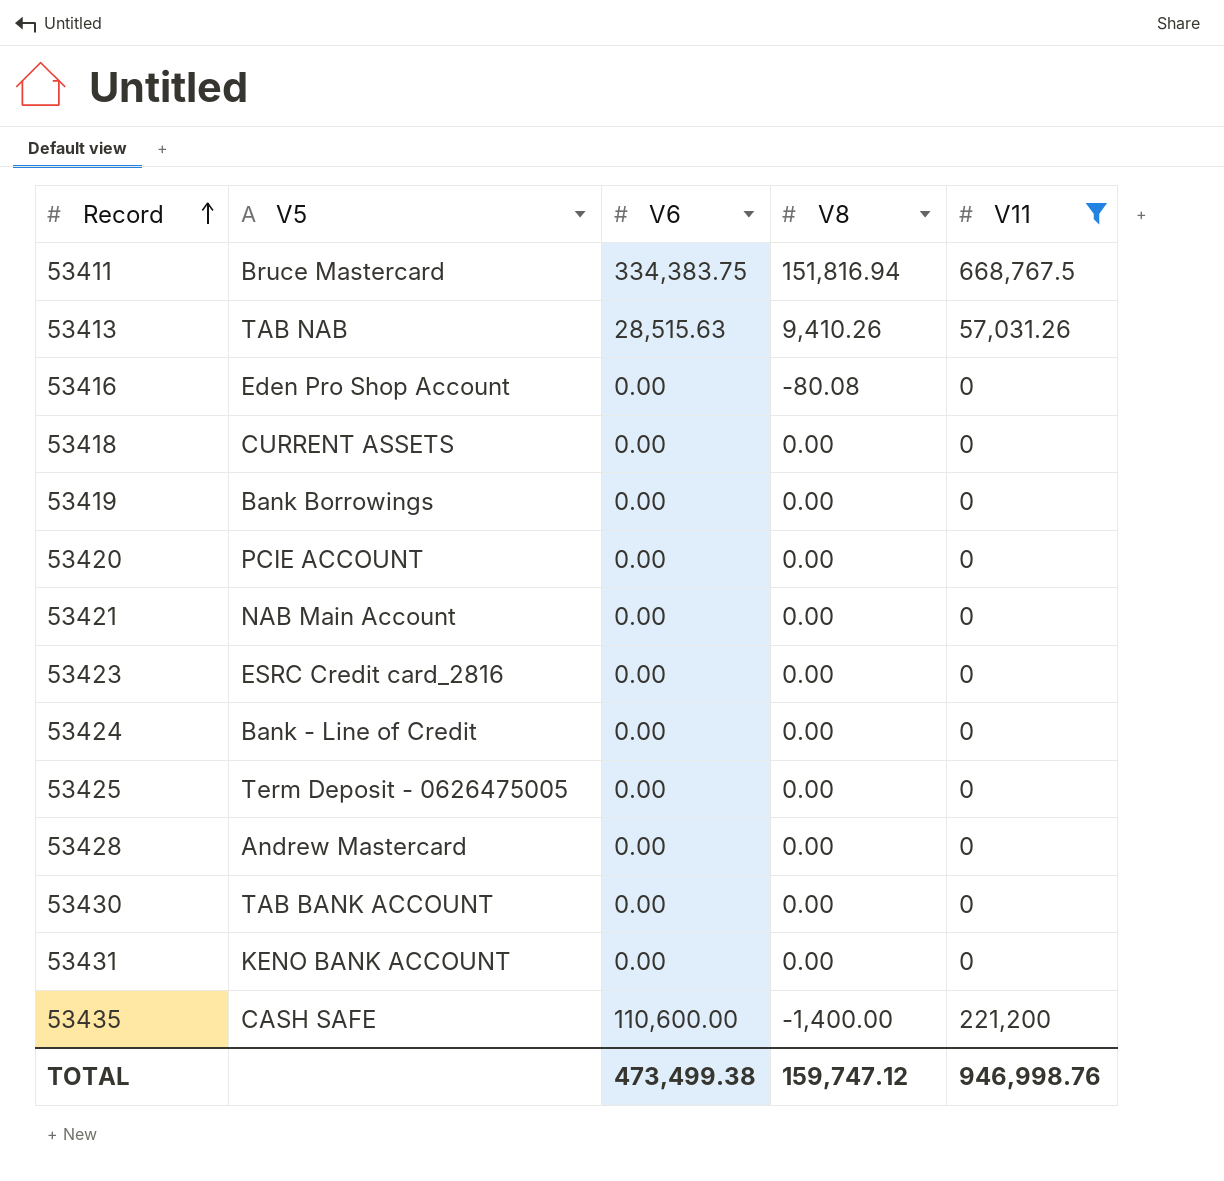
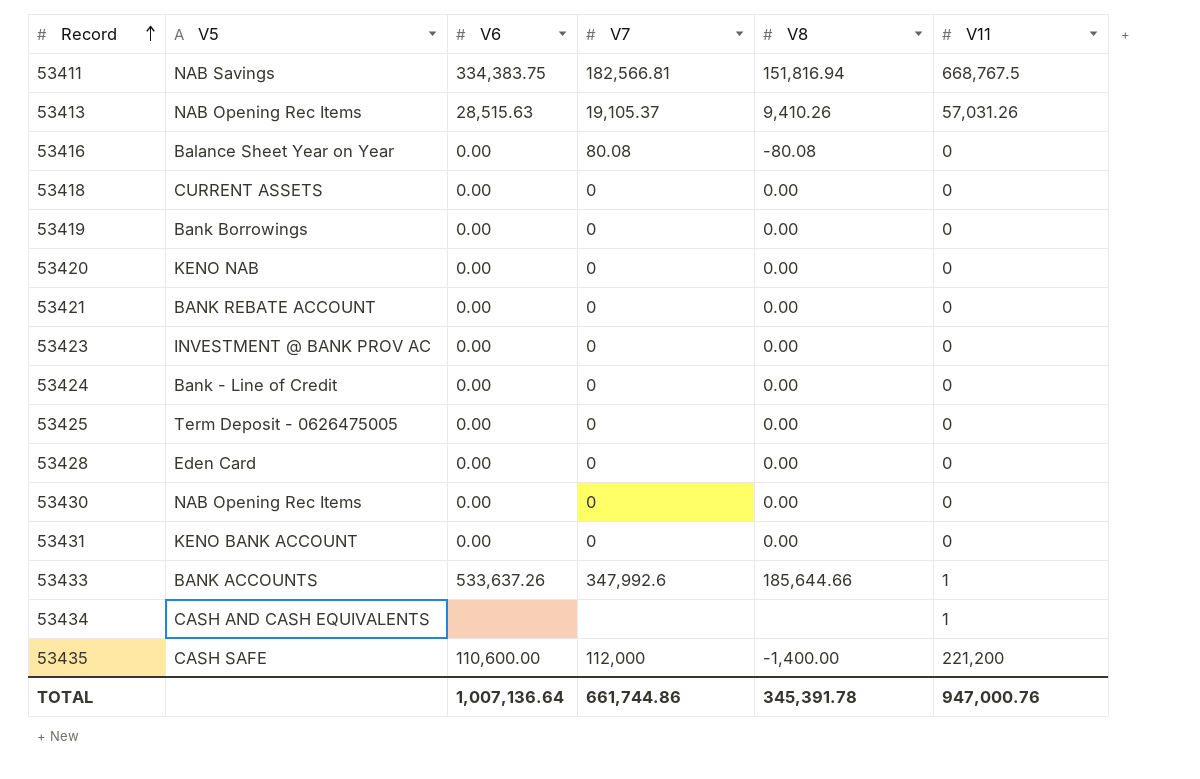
filter: V11 != 1 -> none
column V7 | position: none -> 4
53411 | V5: Bruce Mastercard -> NAB Savings
53413 | V5: TAB NAB -> NAB Opening Rec Items
53416 | V5: Eden Pro Shop Account -> Balance Sheet Year on Year
53420 | V5: PCIE ACCOUNT -> KENO NAB
53421 | V5: NAB Main Account -> BANK REBATE ACCOUNT
53423 | V5: ESRC Credit card_2816 -> INVESTMENT @ BANK PROV AC
53428 | V5: Andrew Mastercard -> Eden Card
53430 | V5: TAB BANK ACCOUNT -> NAB Opening Rec Items
TOTAL | V6: 473,499.38 -> 1,007,136.64
TOTAL | V8: 159,747.12 -> 345,391.78
TOTAL | V11: 946,998.76 -> 947,000.76

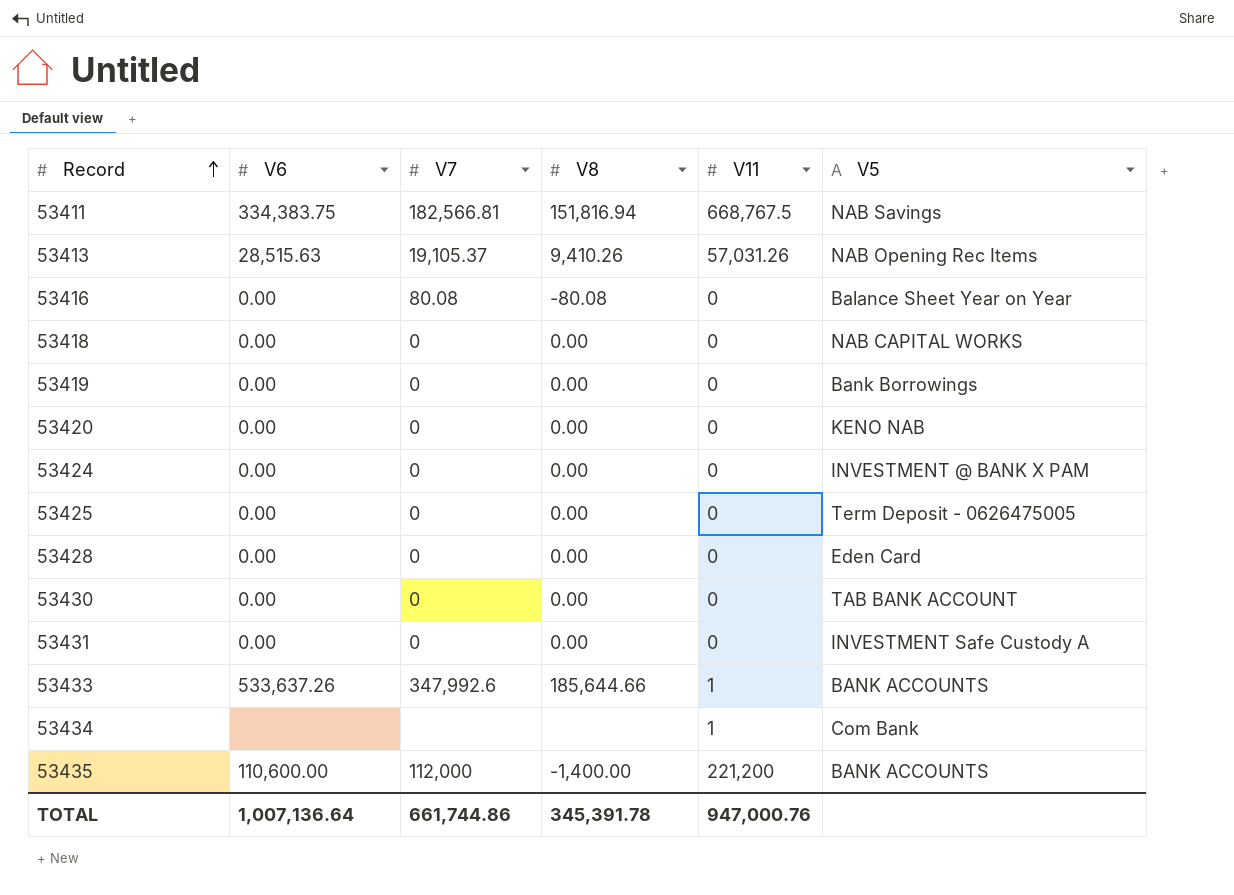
column V5 | position: 2 -> 6
row 53421: BANK REBATE ACCOUNT | 0.00 | 0 | 0.00 | 0 -> none
row 53423: INVESTMENT @ BANK PROV AC | 0.00 | 0 | 0.00 | 0 -> none
53418 | V5: CURRENT ASSETS -> NAB CAPITAL WORKS
53424 | V5: Bank - Line of Credit -> INVESTMENT @ BANK X PAM
53430 | V5: NAB Opening Rec Items -> TAB BANK ACCOUNT
53431 | V5: KENO BANK ACCOUNT -> INVESTMENT Safe Custody A
53434 | V5: CASH AND CASH EQUIVALENTS -> Com Bank
53435 | V5: CASH SAFE -> BANK ACCOUNTS

